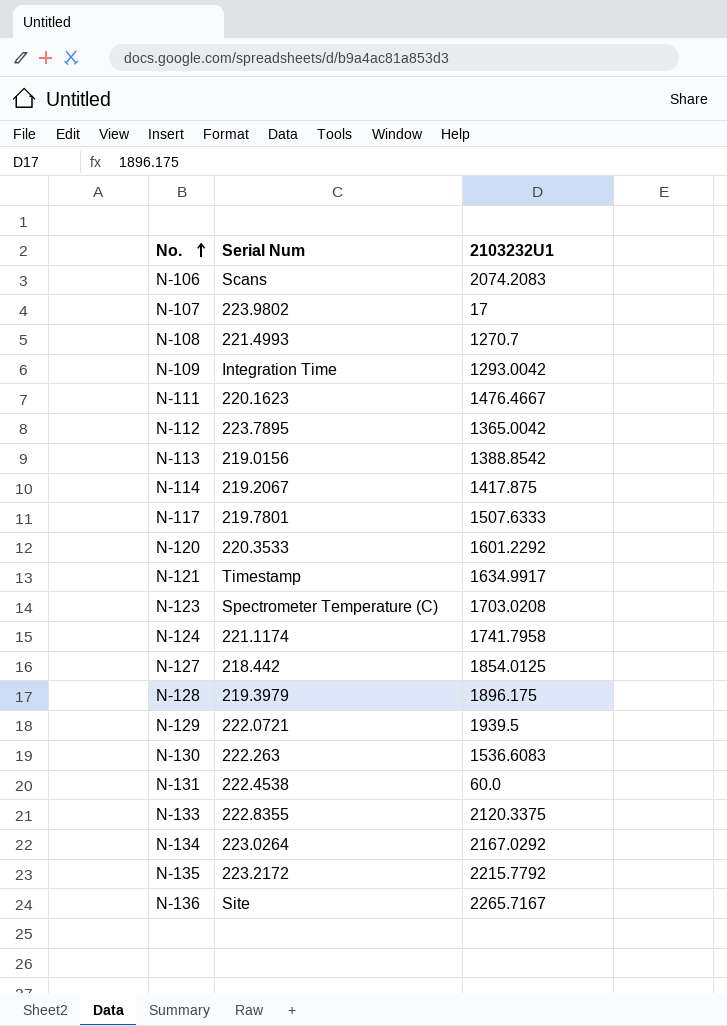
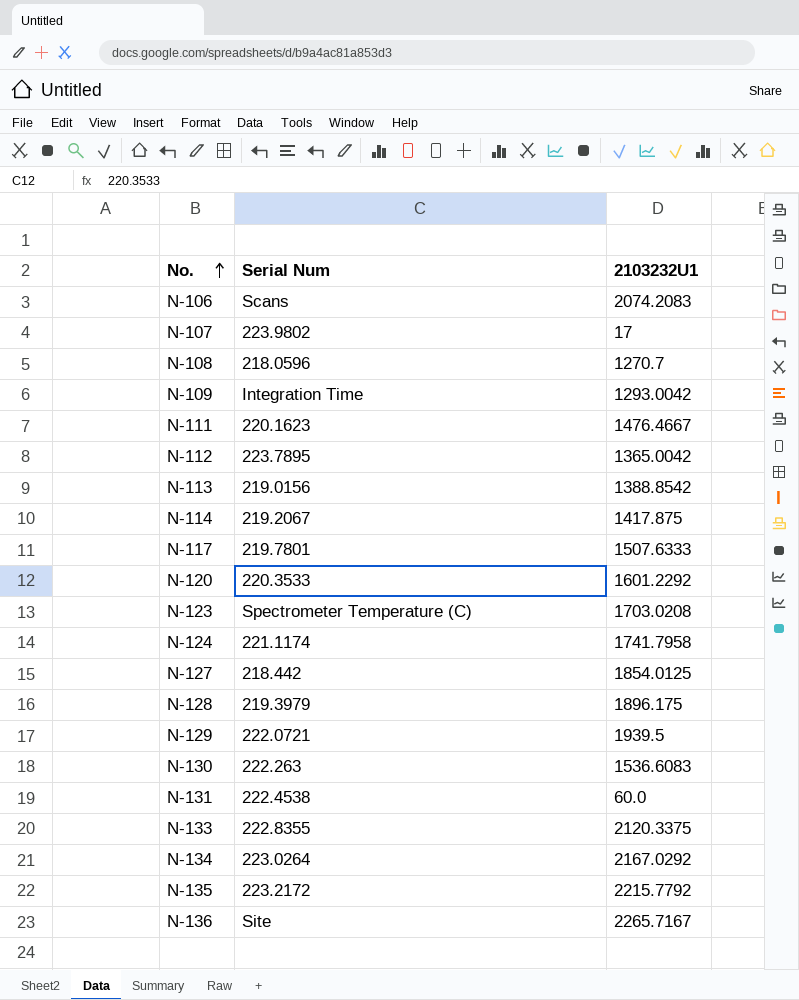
row N-121: Timestamp | 1634.9917 -> none
N-108 | Serial Num: 221.4993 -> 218.0596

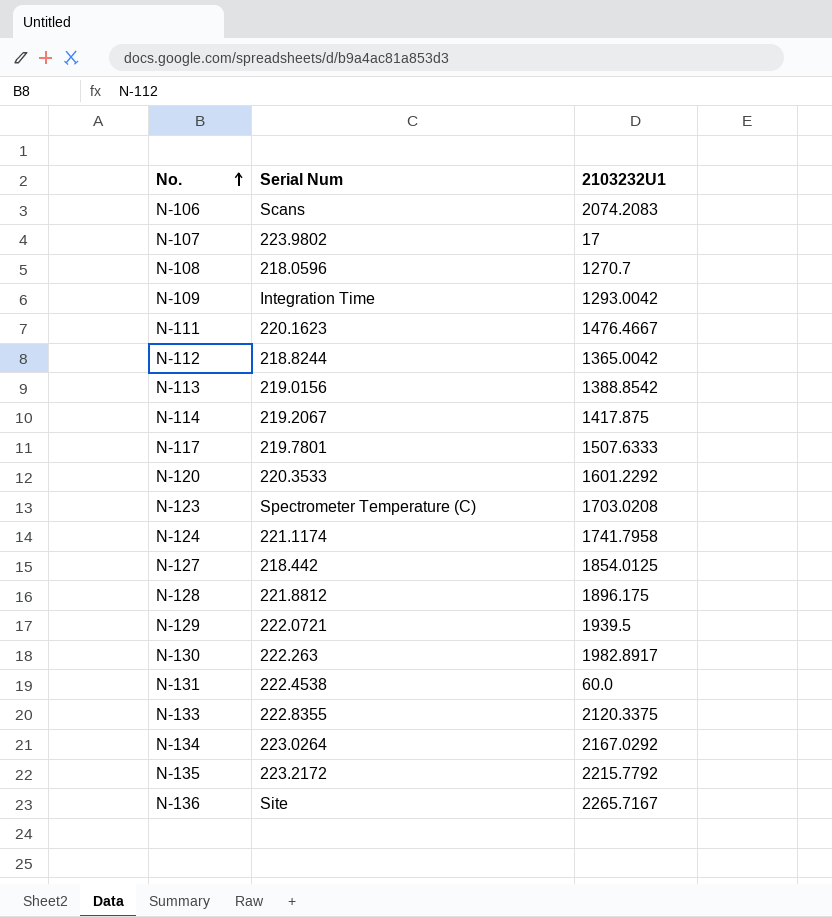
N-112 | Serial Num: 223.7895 -> 218.8244
N-128 | Serial Num: 219.3979 -> 221.8812
N-130 | 2103232U1: 1536.6083 -> 1982.8917

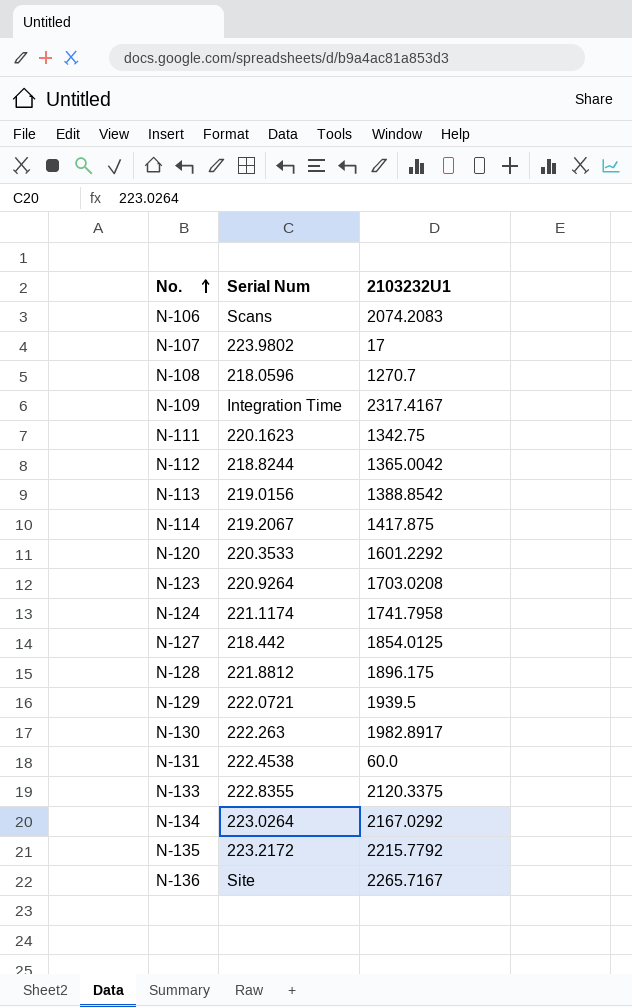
row N-117: 219.7801 | 1507.6333 -> none
N-109 | 2103232U1: 1293.0042 -> 2317.4167
N-111 | 2103232U1: 1476.4667 -> 1342.75
N-123 | Serial Num: Spectrometer Temperature (C) -> 220.9264

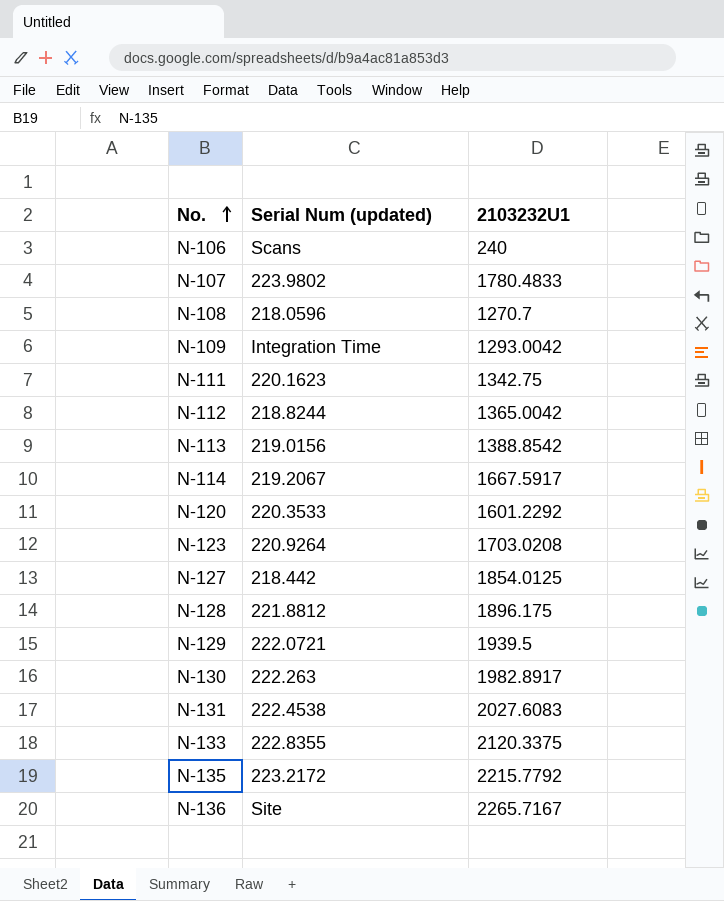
column name: Serial Num -> Serial Num (updated)
row N-124: 221.1174 | 1741.7958 -> none
row N-134: 223.0264 | 2167.0292 -> none
N-106 | 2103232U1: 2074.2083 -> 240
N-107 | 2103232U1: 17 -> 1780.4833
N-109 | 2103232U1: 2317.4167 -> 1293.0042
N-114 | 2103232U1: 1417.875 -> 1667.5917
N-131 | 2103232U1: 60.0 -> 2027.6083

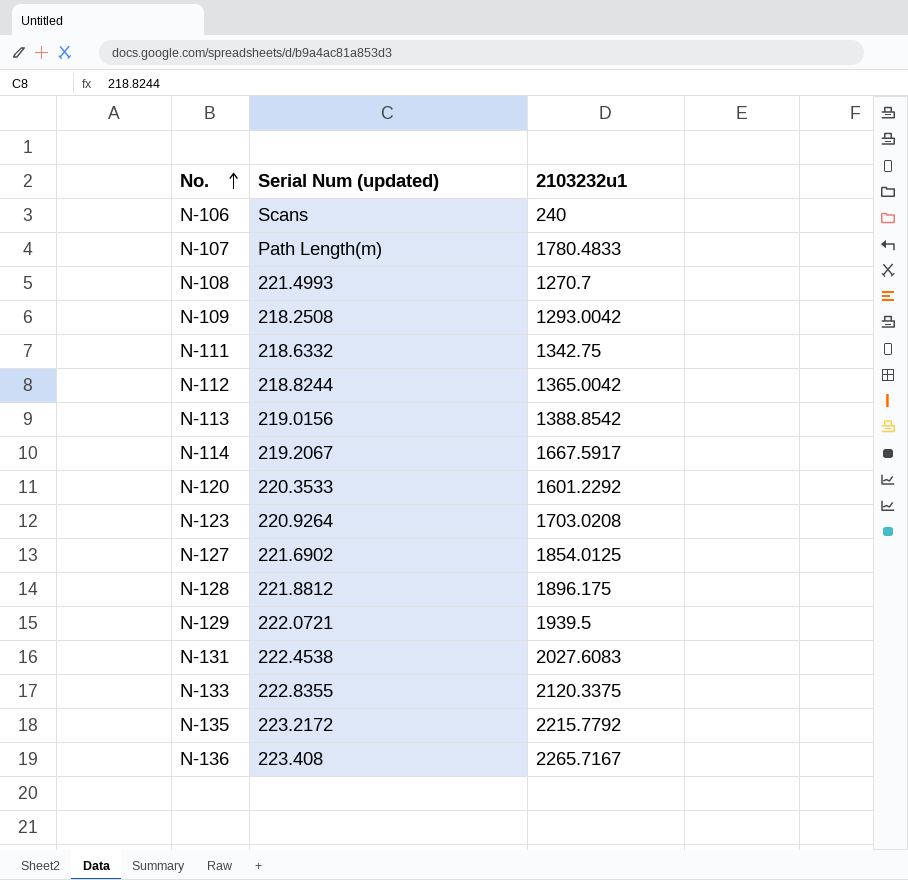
column name: 2103232U1 -> 2103232u1
row N-130: 222.263 | 1982.8917 -> none
N-107 | Serial Num (updated): 223.9802 -> Path Length(m)
N-108 | Serial Num (updated): 218.0596 -> 221.4993
N-109 | Serial Num (updated): Integration Time -> 218.2508
N-111 | Serial Num (updated): 220.1623 -> 218.6332
N-127 | Serial Num (updated): 218.442 -> 221.6902
N-136 | Serial Num (updated): Site -> 223.408

